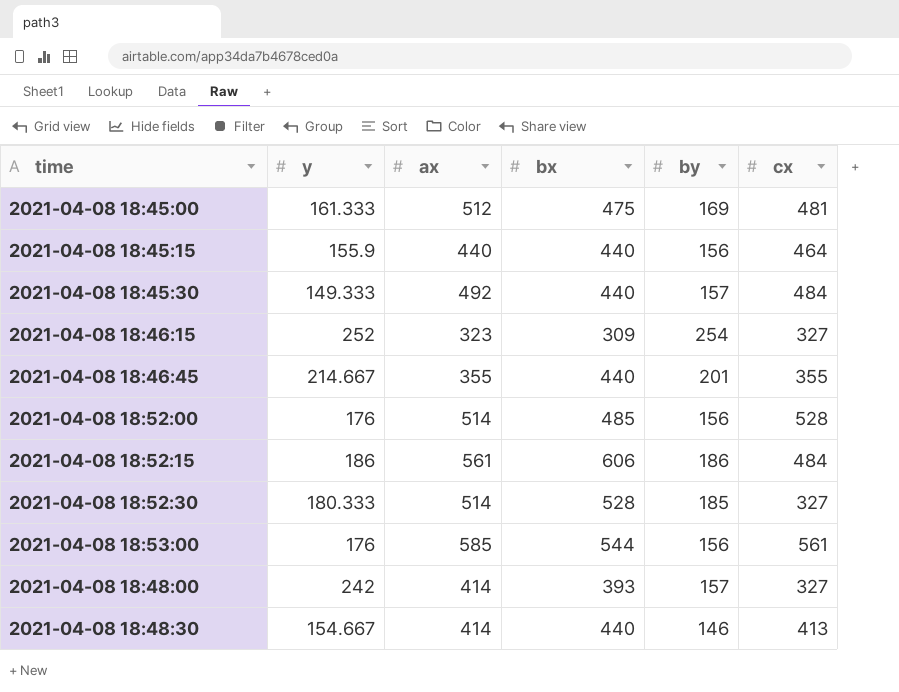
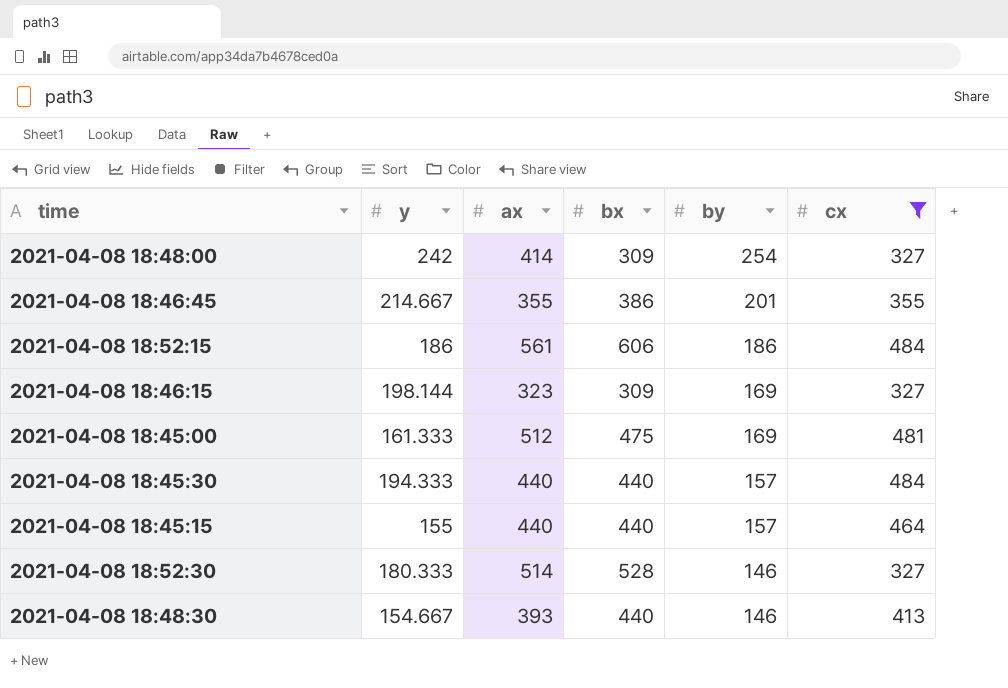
filter: none -> cx <= 484
row order: none -> by descending
2021-04-08 18:48:00 | bx: 393 -> 309
2021-04-08 18:48:00 | by: 157 -> 254
2021-04-08 18:46:45 | bx: 440 -> 386
2021-04-08 18:46:15 | y: 252 -> 198.144
2021-04-08 18:46:15 | by: 254 -> 169
2021-04-08 18:45:30 | y: 149.333 -> 194.333
2021-04-08 18:45:30 | ax: 492 -> 440
2021-04-08 18:45:15 | y: 155.9 -> 155
2021-04-08 18:45:15 | by: 156 -> 157
2021-04-08 18:52:30 | by: 185 -> 146
2021-04-08 18:48:30 | ax: 414 -> 393

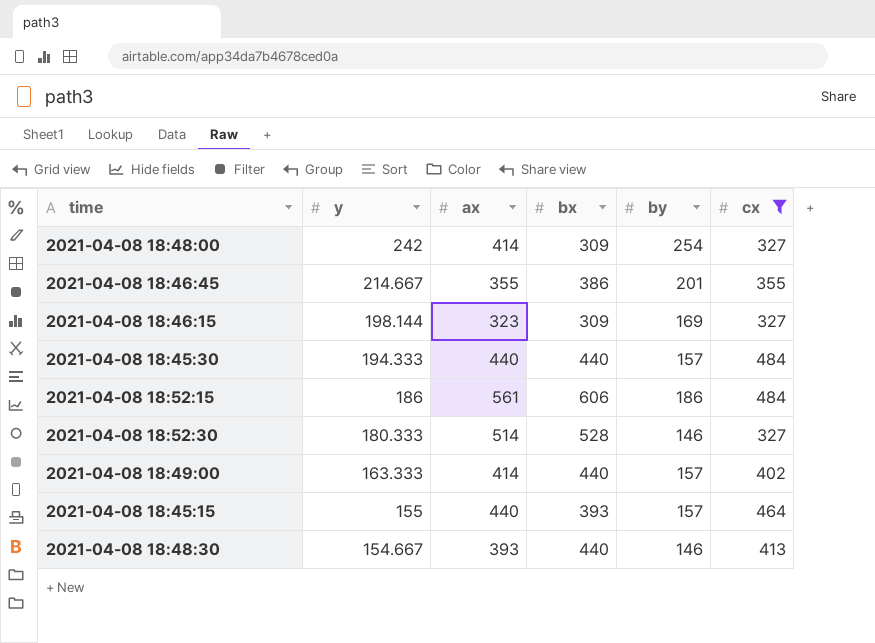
row order: by descending -> y descending
row 2021-04-08 18:45:00: 161.333 | 512 | 475 | 169 | 481 -> none
row 2021-04-08 18:49:00: none -> 163.333 | 414 | 440 | 157 | 402
2021-04-08 18:45:15 | bx: 440 -> 393

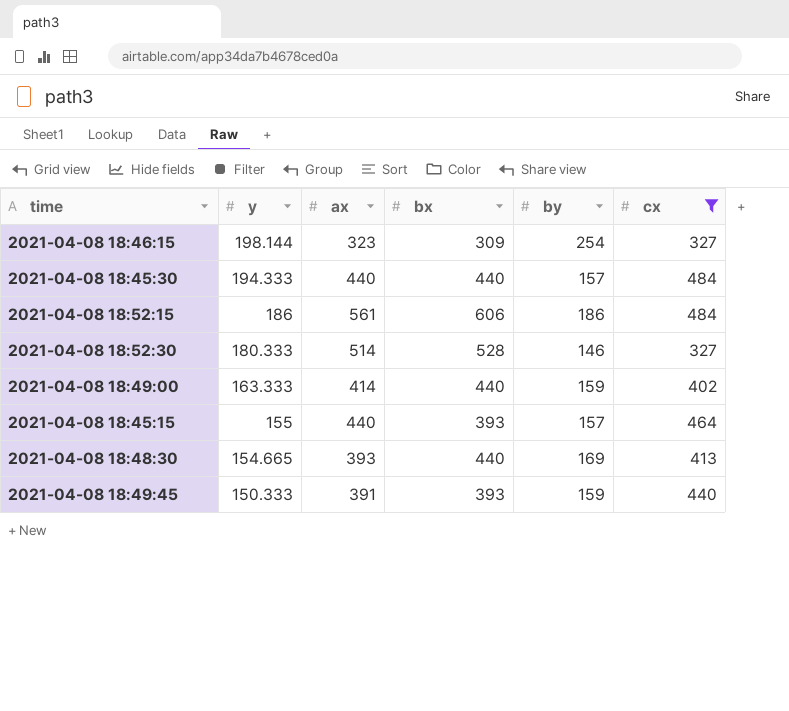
row 2021-04-08 18:48:00: 242 | 414 | 309 | 254 | 327 -> none
row 2021-04-08 18:46:45: 214.667 | 355 | 386 | 201 | 355 -> none
2021-04-08 18:46:15 | by: 169 -> 254
2021-04-08 18:49:00 | by: 157 -> 159
2021-04-08 18:48:30 | y: 154.667 -> 154.665
2021-04-08 18:48:30 | by: 146 -> 169
row 2021-04-08 18:49:45: none -> 150.333 | 391 | 393 | 159 | 440

